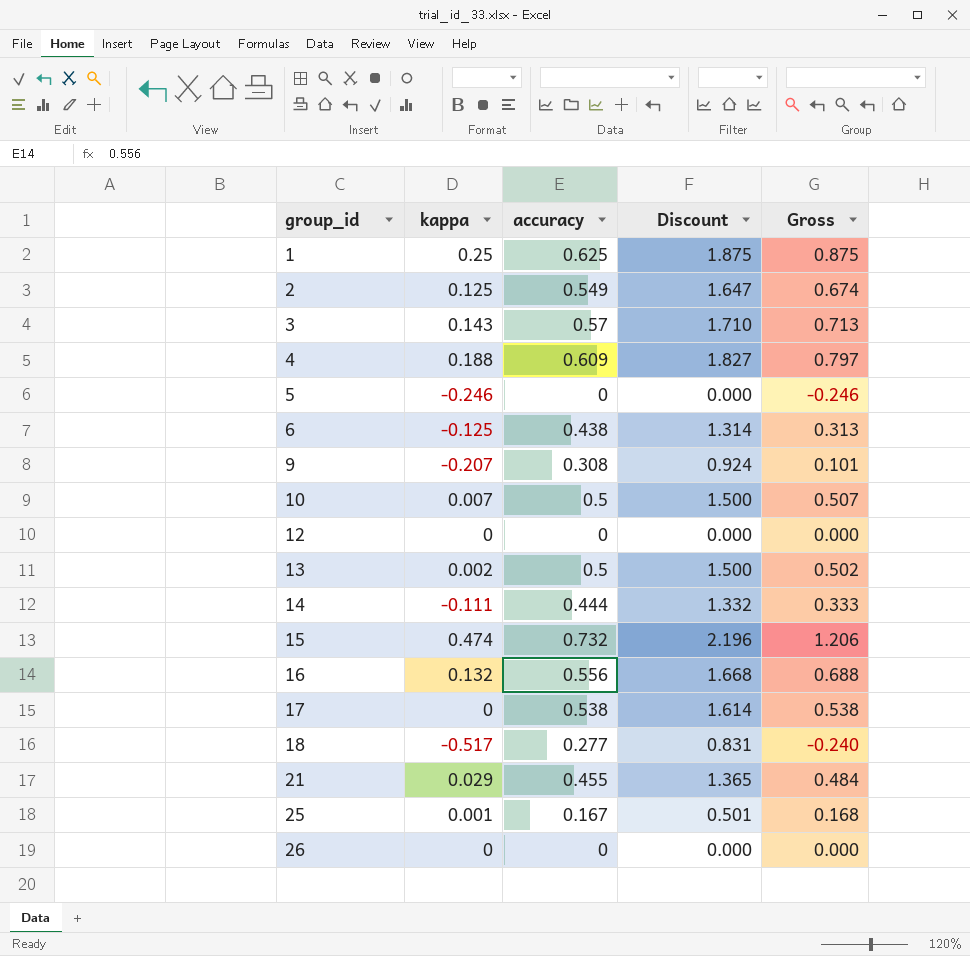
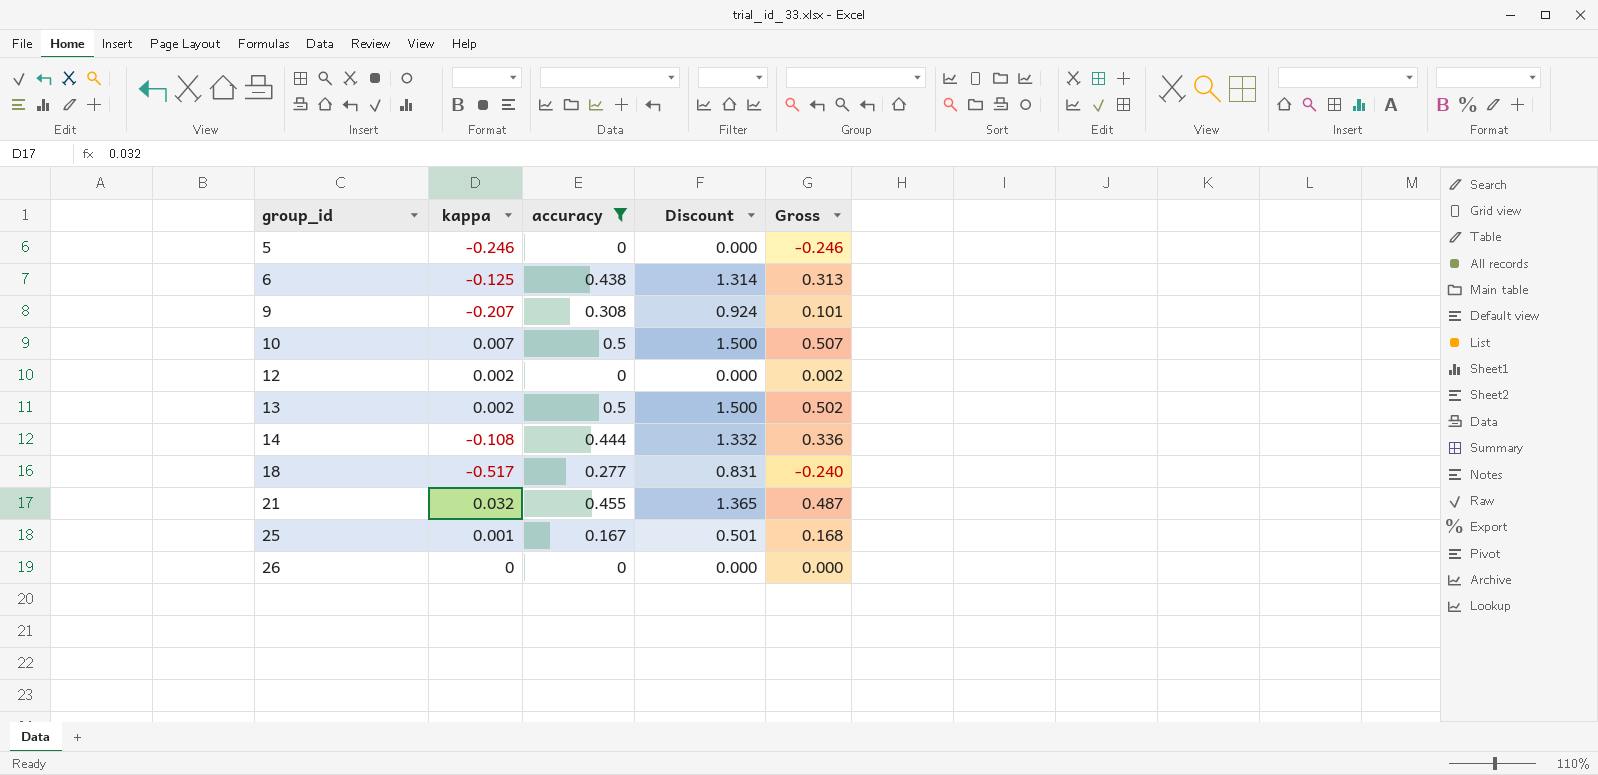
filter: none -> accuracy <= 0.5
12 | kappa: 0 -> 0.002
12 | Gross: 0.000 -> 0.002
14 | kappa: -0.111 -> -0.108
14 | Gross: 0.333 -> 0.336
21 | kappa: 0.029 -> 0.032
21 | Gross: 0.484 -> 0.487

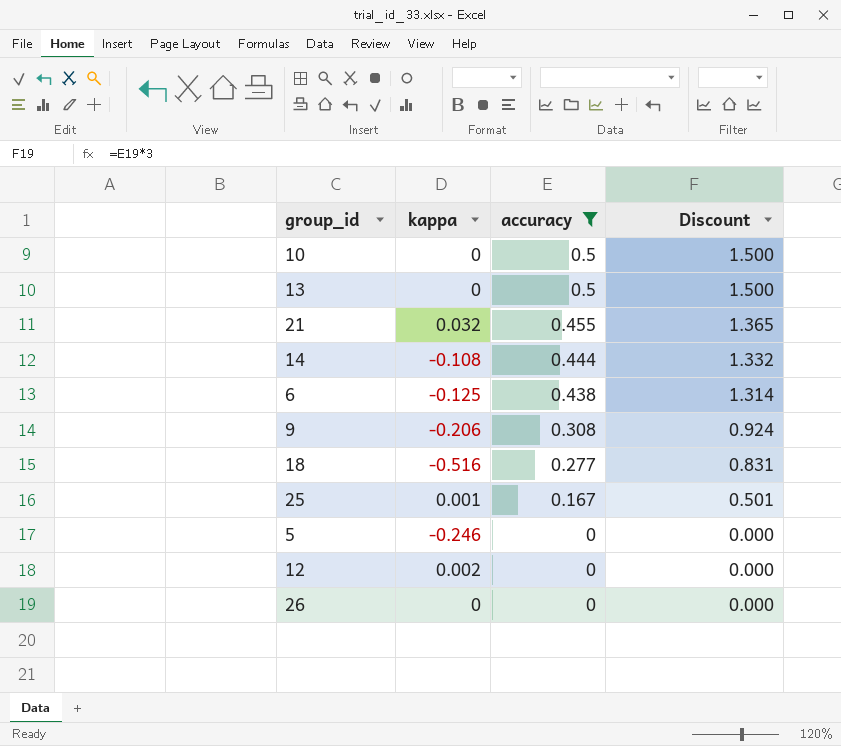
row order: group_id ascending -> accuracy descending
column Gross | formula: [kappa] + [accuracy] -> none
10 | kappa: 0.007 -> 0
13 | kappa: 0.002 -> 0
9 | kappa: -0.207 -> -0.206
18 | kappa: -0.517 -> -0.516

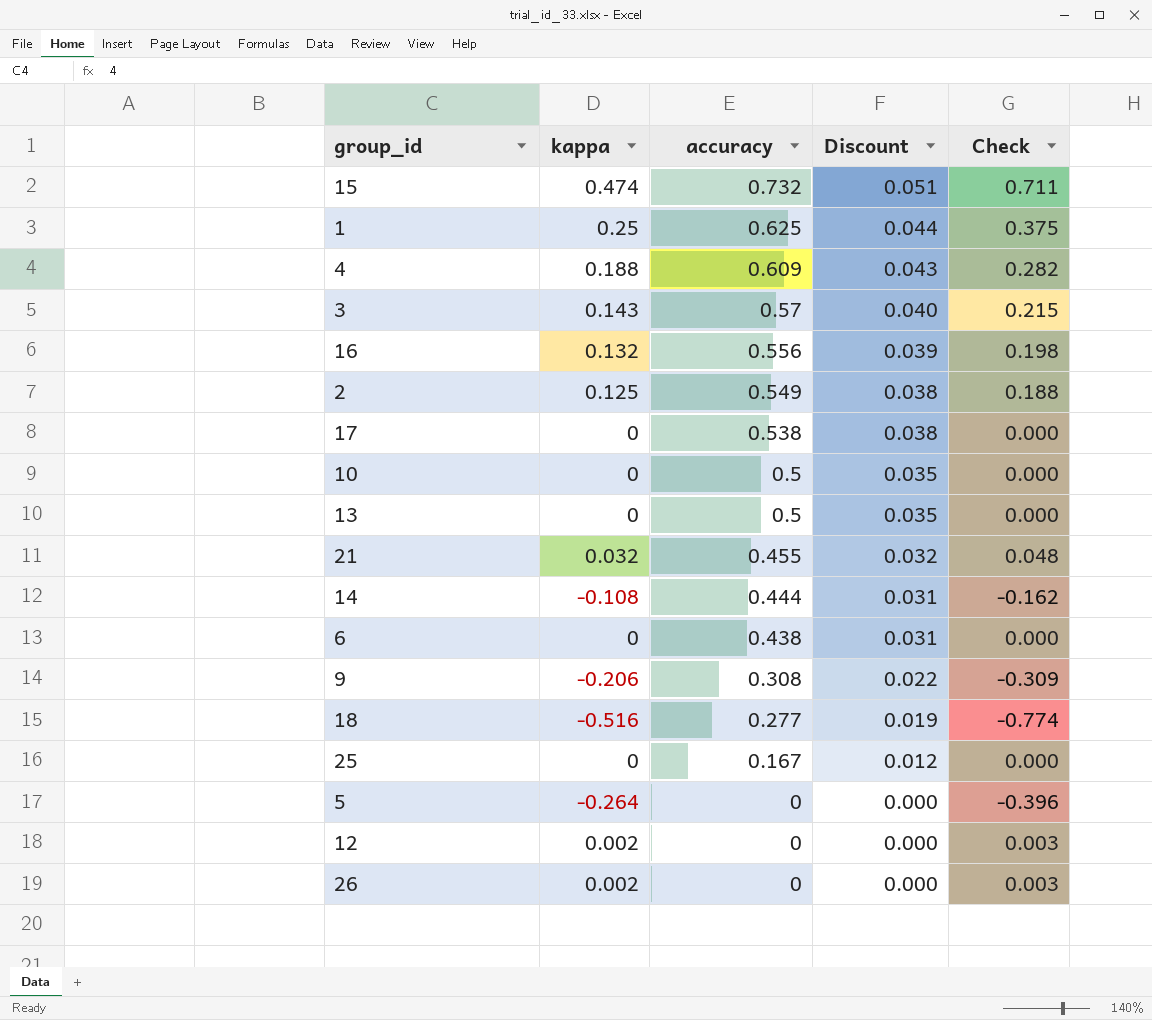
filter: accuracy <= 0.5 -> none
column Discount | formula: [accuracy] * 3 -> [accuracy] * 0.07
column Check | formula: none -> [kappa] * 1.5
6 | kappa: -0.125 -> 0
25 | kappa: 0.001 -> 0
5 | kappa: -0.246 -> -0.264
26 | kappa: 0 -> 0.002

